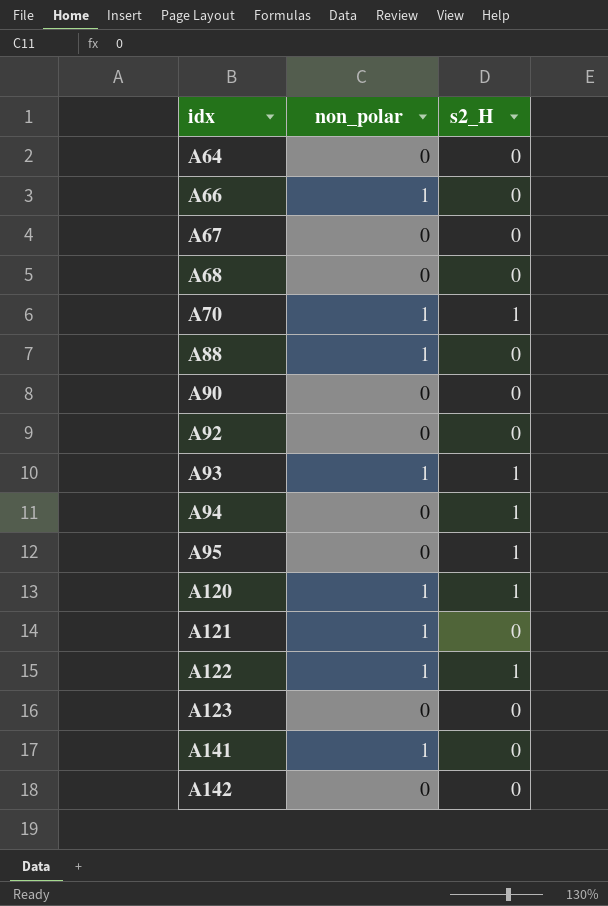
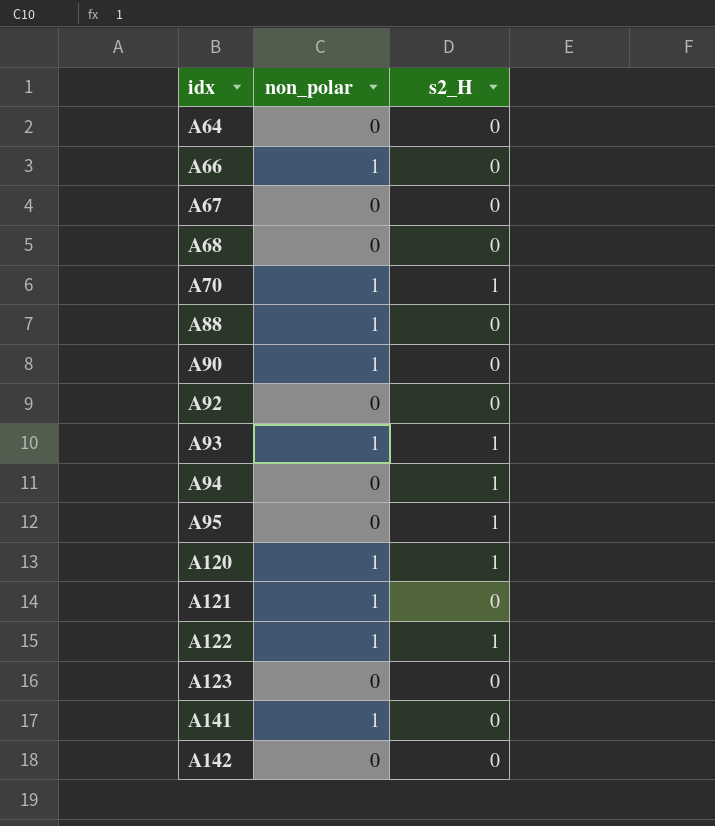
A90 | non_polar: 0 -> 1

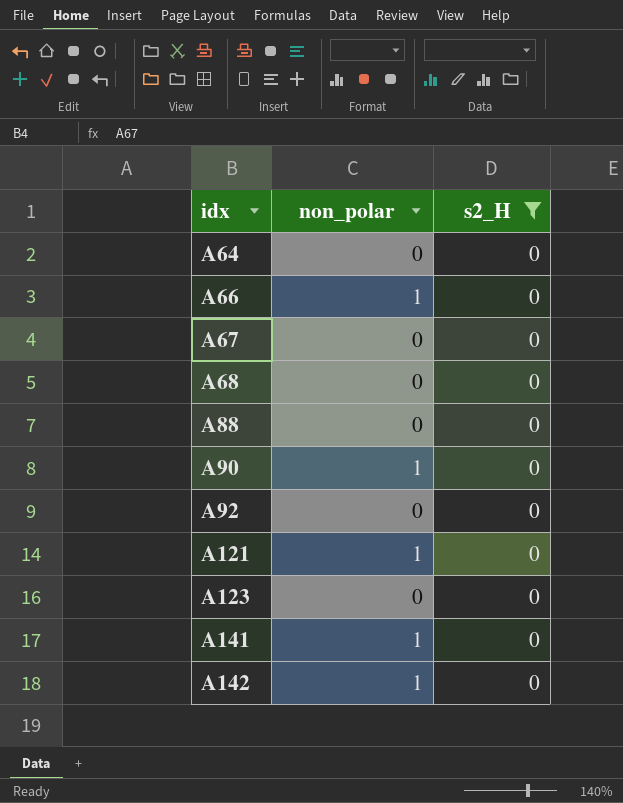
filter: none -> s2_H = 0
A88 | non_polar: 1 -> 0
A142 | non_polar: 0 -> 1

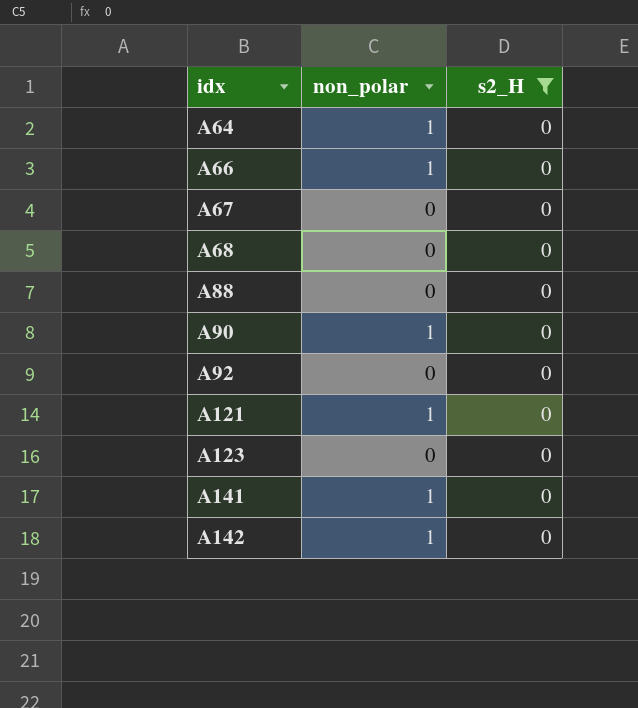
A64 | non_polar: 0 -> 1

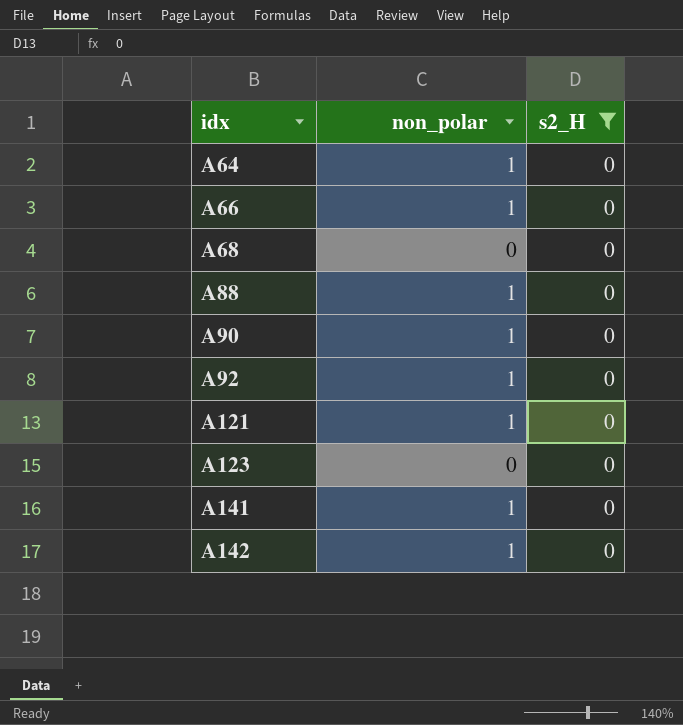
row A67: 0 | 0 -> none
A88 | non_polar: 0 -> 1
A92 | non_polar: 0 -> 1

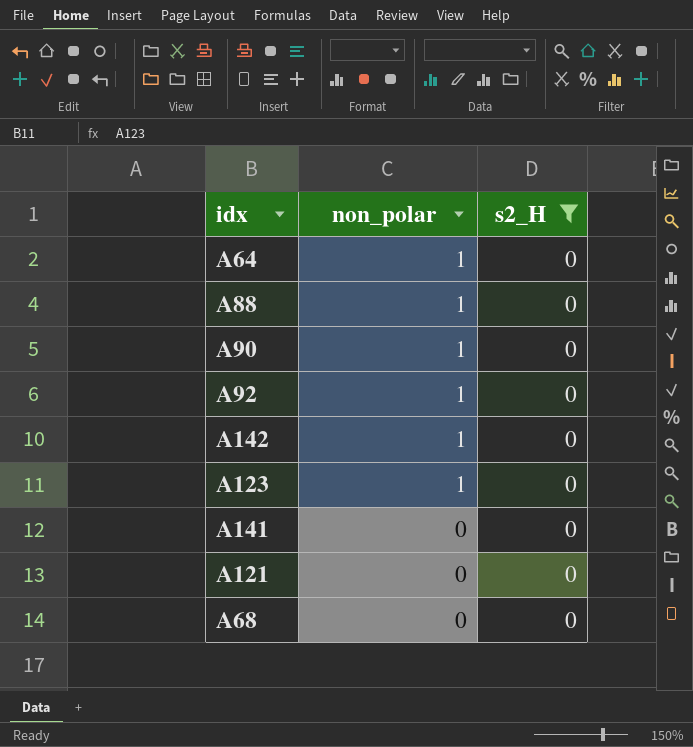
row order: idx ascending -> non_polar descending
row A66: 1 | 0 -> none
A123 | non_polar: 0 -> 1
A141 | non_polar: 1 -> 0
A121 | non_polar: 1 -> 0

